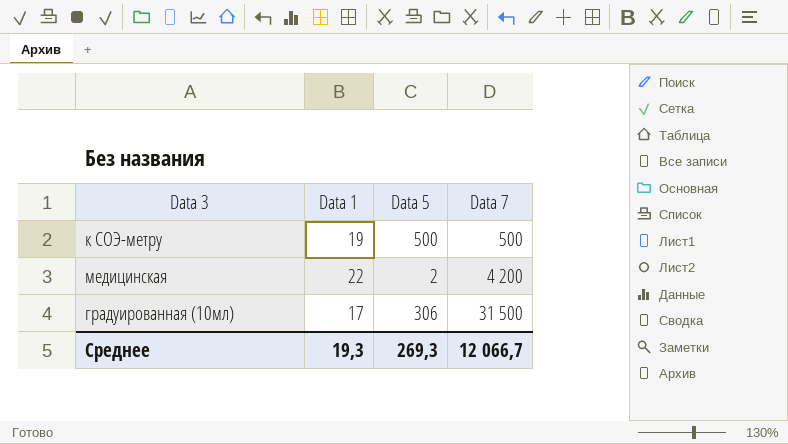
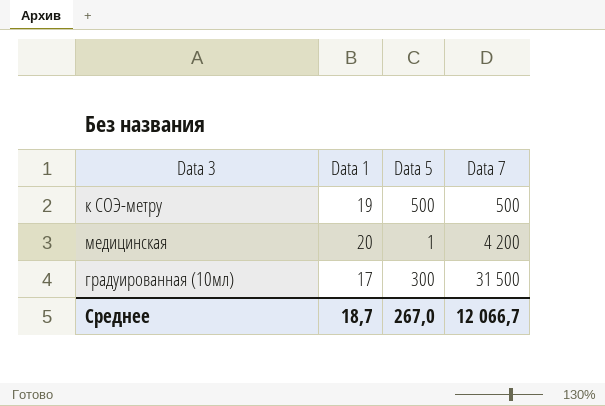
медицинская | Data 1: 22 -> 20
медицинская | Data 5: 2 -> 1
градуированная (10мл) | Data 5: 306 -> 300
Среднее | Data 1: 19,3 -> 18,7
Среднее | Data 5: 269,3 -> 267,0

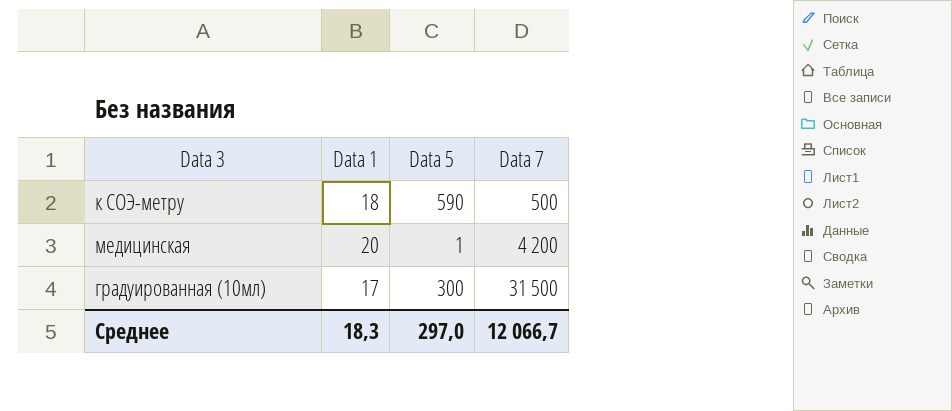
к СОЭ-метру | Data 1: 19 -> 18
к СОЭ-метру | Data 5: 500 -> 590
Среднее | Data 1: 18,7 -> 18,3
Среднее | Data 5: 267,0 -> 297,0

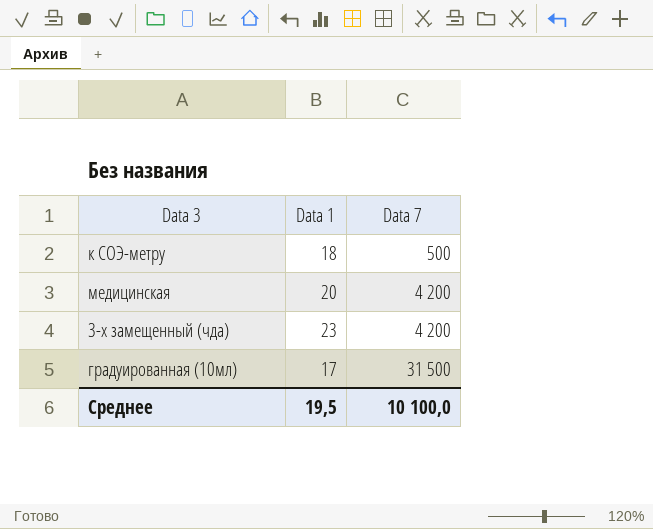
column Data 5 | position: 3 -> none
row 3-х замещенный (чда): none -> 23 | 4 200
Среднее | Data 1: 18,3 -> 19,5
Среднее | Data 7: 12 066,7 -> 10 100,0

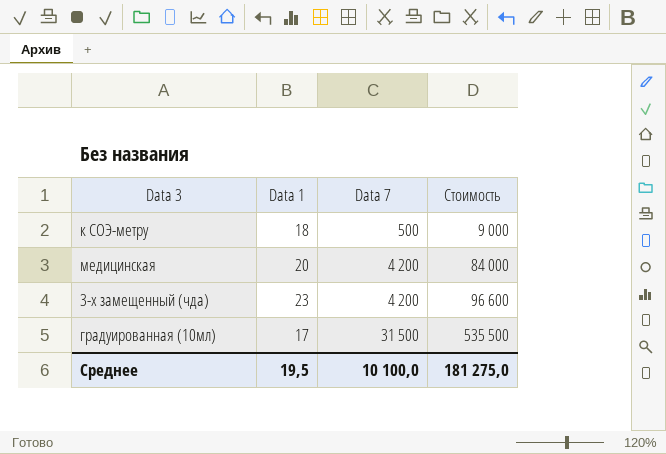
column Стоимость | formula: none -> [Data 1] * [Data 7]

